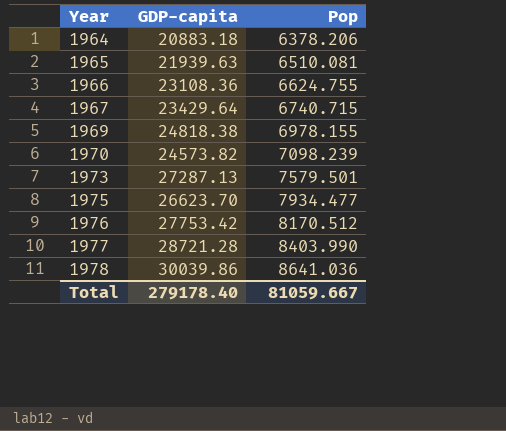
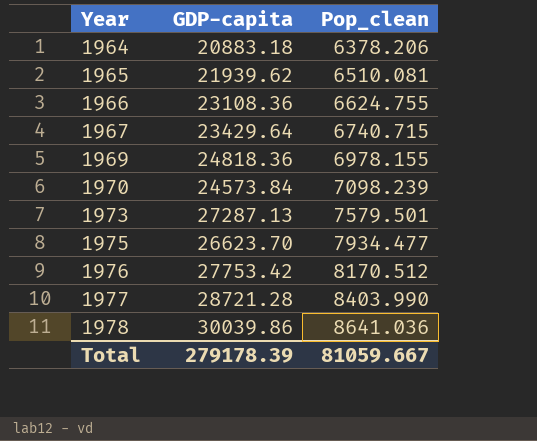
column name: Pop -> Pop_clean
1965 | GDP-capita: 21939.63 -> 21939.62
1969 | GDP-capita: 24818.38 -> 24818.36
1970 | GDP-capita: 24573.82 -> 24573.84
Total | GDP-capita: 279178.40 -> 279178.39

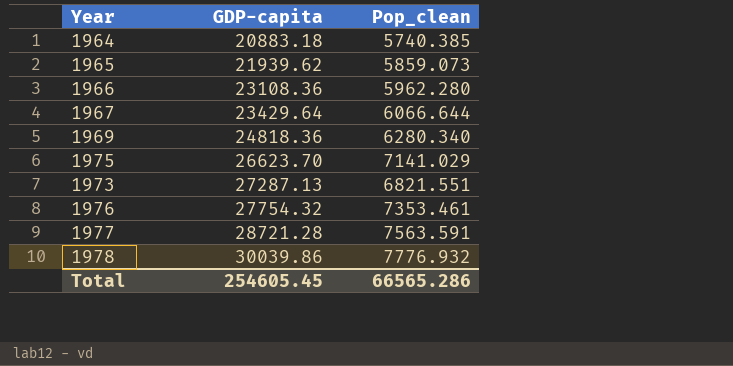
row order: Year ascending -> GDP-capita ascending
row 1970: 24573.84 | 7098.239 -> none
1964 | Pop_clean: 6378.206 -> 5740.385
1965 | Pop_clean: 6510.081 -> 5859.073
1966 | Pop_clean: 6624.755 -> 5962.280
1967 | Pop_clean: 6740.715 -> 6066.644
1969 | Pop_clean: 6978.155 -> 6280.340
1975 | Pop_clean: 7934.477 -> 7141.029
1973 | Pop_clean: 7579.501 -> 6821.551
1976 | GDP-capita: 27753.42 -> 27754.32
1976 | Pop_clean: 8170.512 -> 7353.461
1977 | Pop_clean: 8403.990 -> 7563.591
1978 | Pop_clean: 8641.036 -> 7776.932
Total | GDP-capita: 279178.39 -> 254605.45
Total | Pop_clean: 81059.667 -> 66565.286

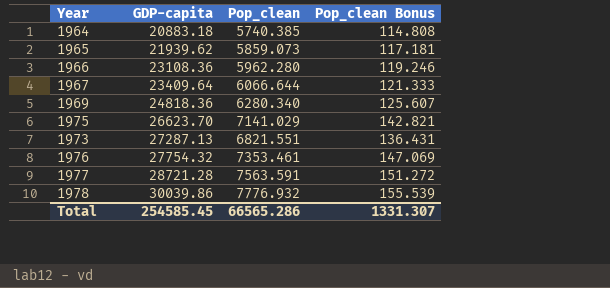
column Pop_clean Bonus | formula: none -> [Pop_clean] * 0.02
1967 | GDP-capita: 23429.64 -> 23409.64
Total | GDP-capita: 254605.45 -> 254585.45

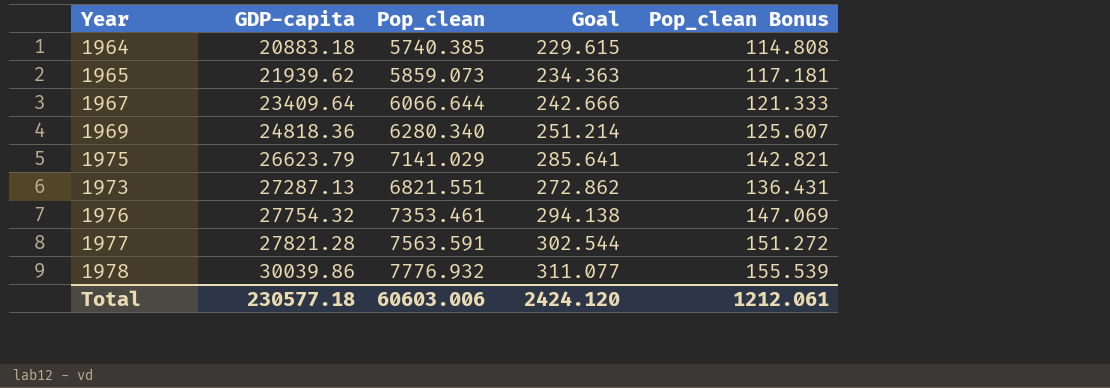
column Goal | formula: none -> [Pop_clean] * 0.04
row 1966: 23108.36 | 5962.280 | 119.246 -> none
1975 | GDP-capita: 26623.70 -> 26623.79
1977 | GDP-capita: 28721.28 -> 27821.28
Total | GDP-capita: 254585.45 -> 230577.18
Total | Pop_clean: 66565.286 -> 60603.006
Total | Pop_clean Bonus: 1331.307 -> 1212.061

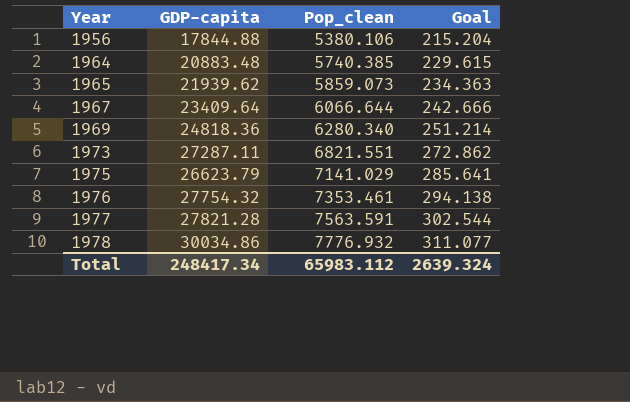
row order: GDP-capita ascending -> Year ascending
column Pop_clean Bonus | formula: [Pop_clean] * 0.02 -> none
row 1956: none -> 17844.88 | 5380.106 | 215.204
1964 | GDP-capita: 20883.18 -> 20883.48
1973 | GDP-capita: 27287.13 -> 27287.11
1978 | GDP-capita: 30039.86 -> 30034.86
Total | GDP-capita: 230577.18 -> 248417.34
Total | Pop_clean: 60603.006 -> 65983.112
Total | Goal: 2424.120 -> 2639.324

